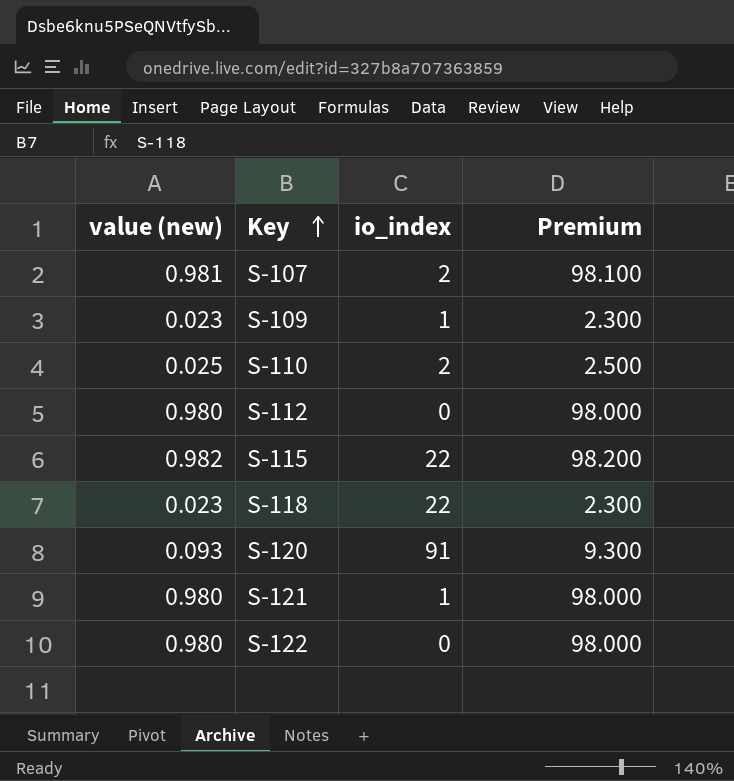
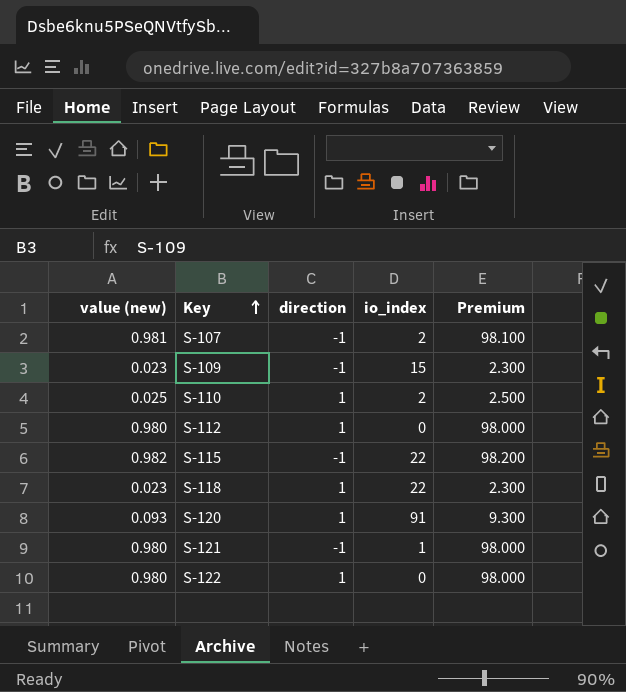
column direction | position: none -> 3
S-109 | io_index: 1 -> 15

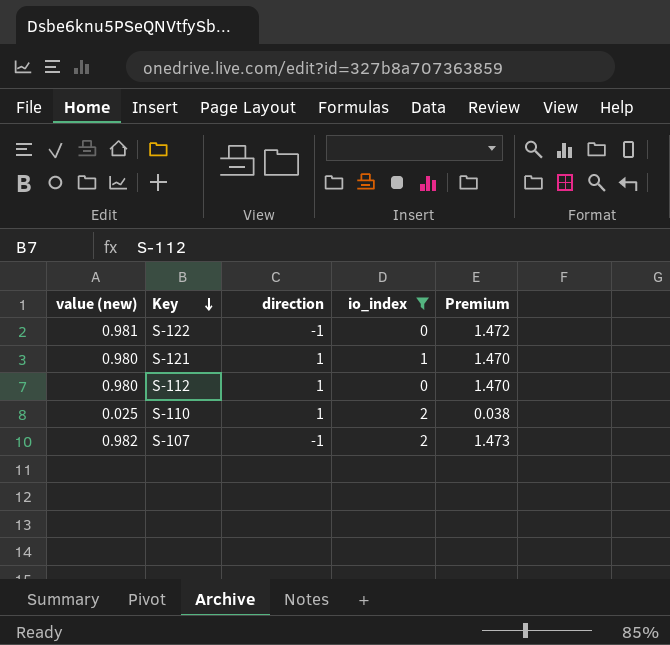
filter: none -> io_index <= 2
row order: Key ascending -> Key descending
column Premium | formula: [value (new)] * 100 -> [value (new)] * 1.5
S-122 | value (new): 0.980 -> 0.981
S-122 | direction: 1 -> -1
S-121 | direction: -1 -> 1
S-107 | value (new): 0.981 -> 0.982

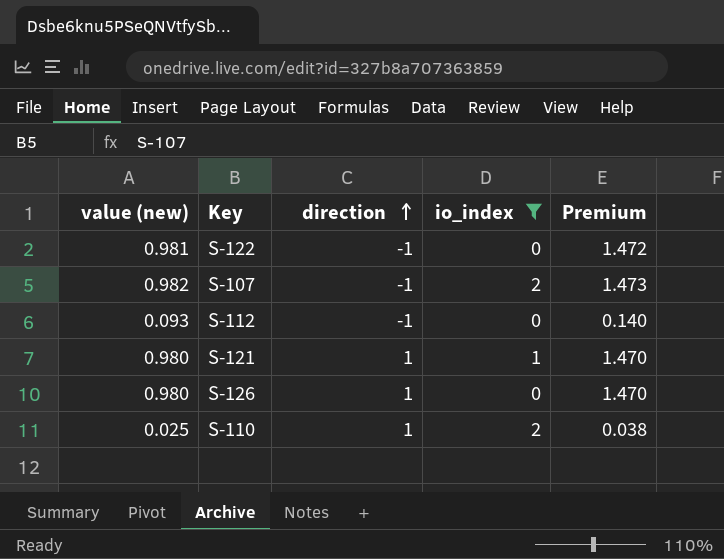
row order: Key descending -> direction ascending
S-112 | value (new): 0.980 -> 0.093
S-112 | direction: 1 -> -1
S-112 | Premium: 1.470 -> 0.140
row S-126: none -> 0.980 | 1 | 0 | 1.470

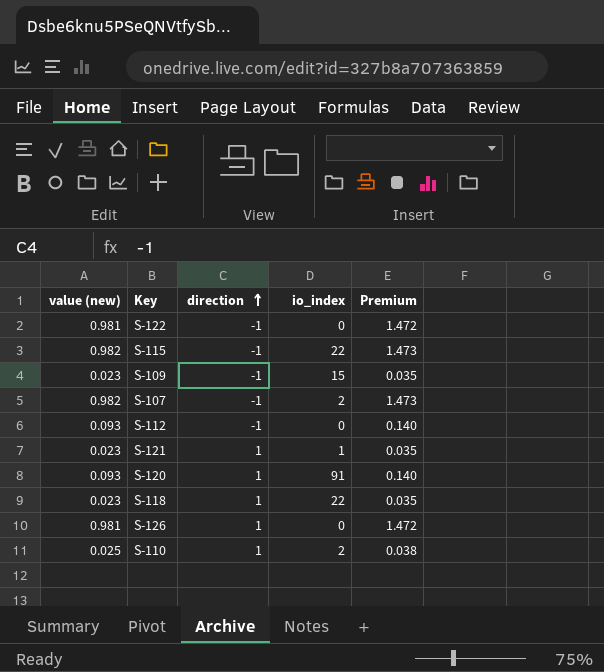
filter: io_index <= 2 -> none
S-121 | value (new): 0.980 -> 0.023
S-121 | Premium: 1.470 -> 0.035
S-126 | value (new): 0.980 -> 0.981
S-126 | Premium: 1.470 -> 1.472

